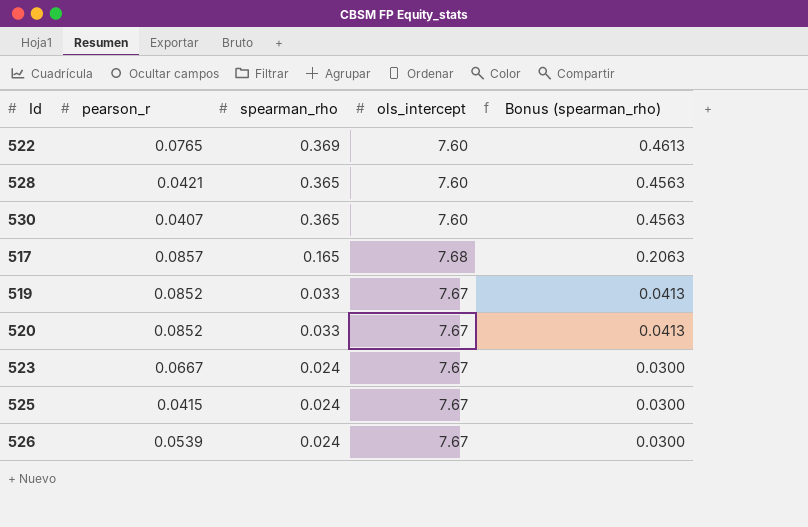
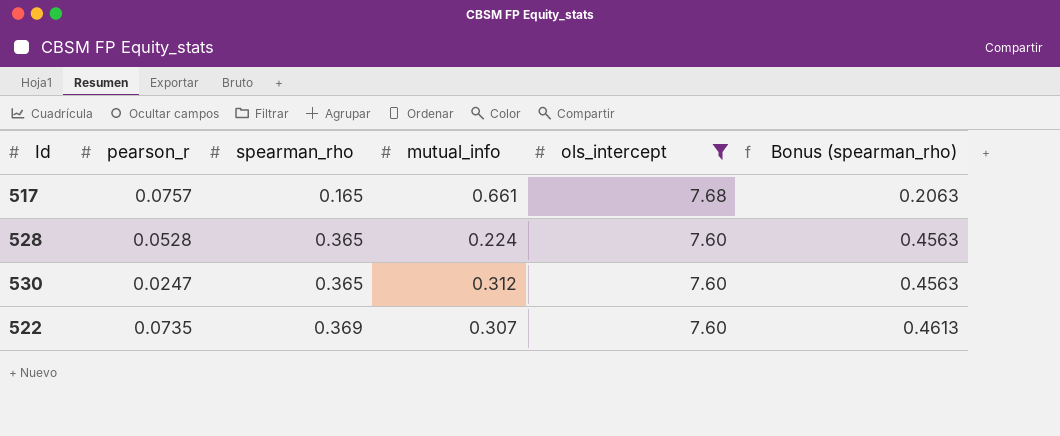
filter: none -> ols_intercept != 7.67
row order: spearman_rho descending -> spearman_rho ascending
column mutual_info | position: none -> 4
517 | pearson_r: 0.0857 -> 0.0757
528 | pearson_r: 0.0421 -> 0.0528
530 | pearson_r: 0.0407 -> 0.0247
522 | pearson_r: 0.0765 -> 0.0735

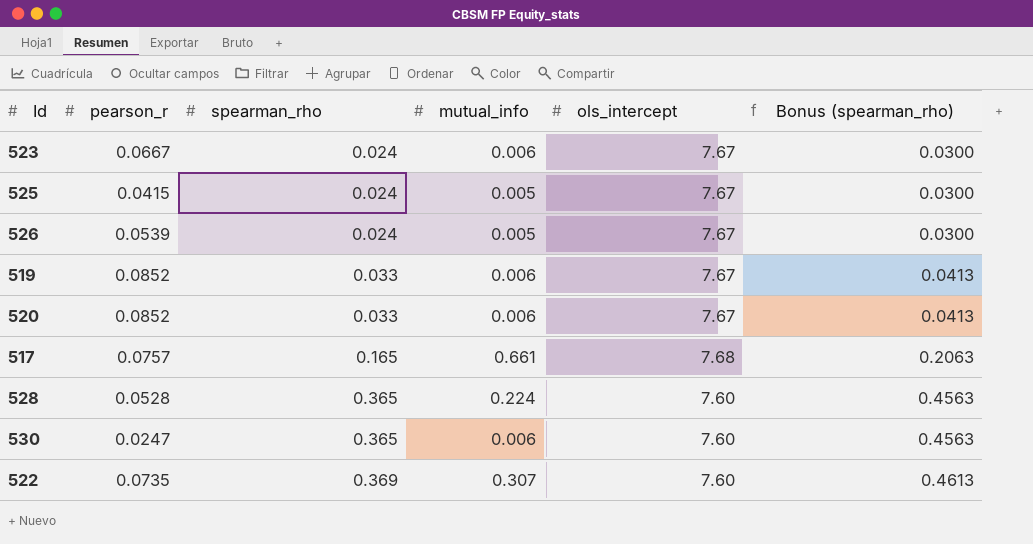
filter: ols_intercept != 7.67 -> none
530 | mutual_info: 0.312 -> 0.006

